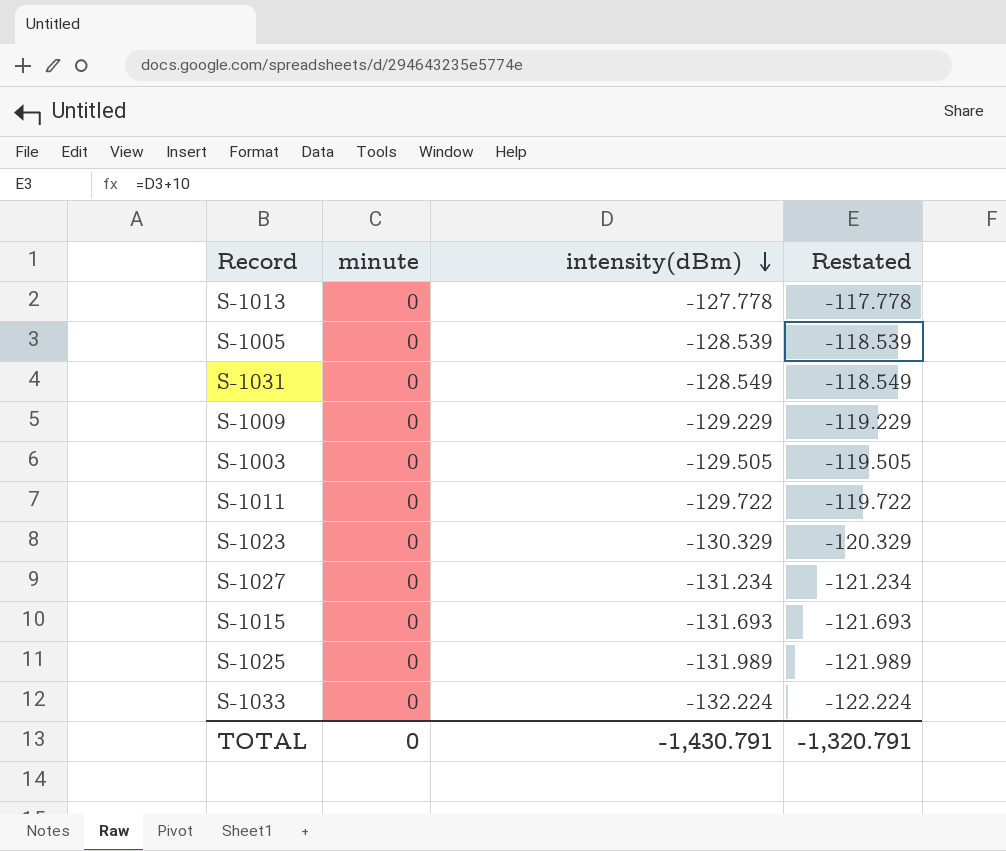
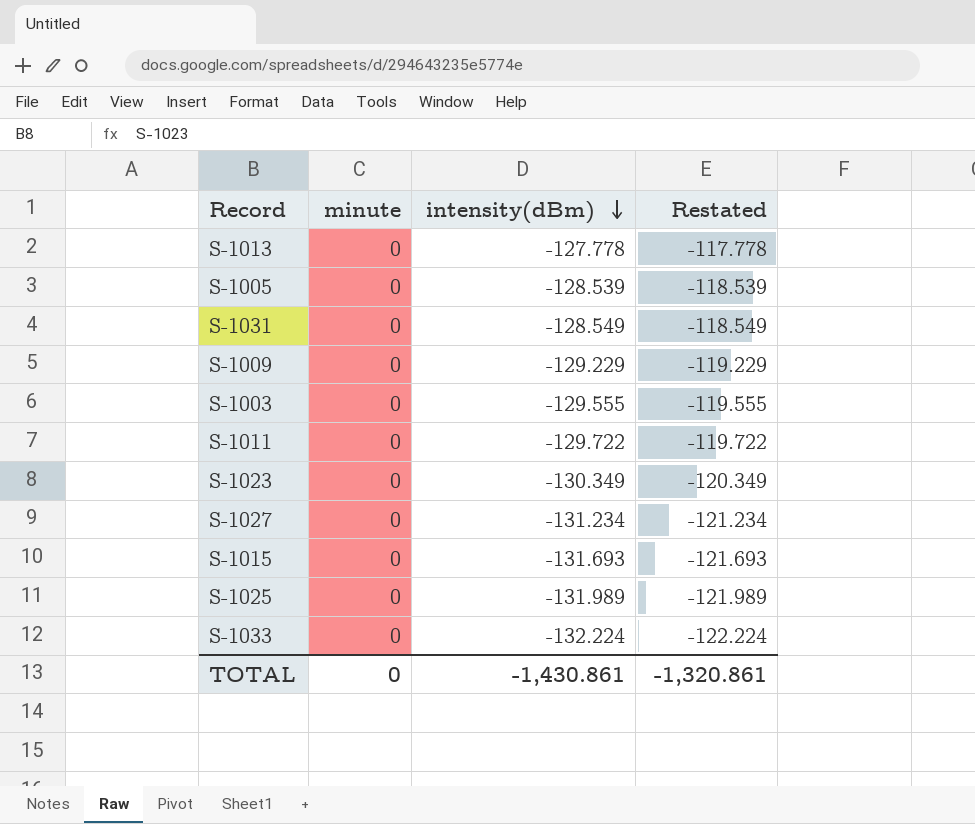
S-1003 | intensity(dBm): -129.505 -> -129.555
S-1003 | Restated: -119.505 -> -119.555
S-1023 | intensity(dBm): -130.329 -> -130.349
S-1023 | Restated: -120.329 -> -120.349
TOTAL | intensity(dBm): -1,430.791 -> -1,430.861
TOTAL | Restated: -1,320.791 -> -1,320.861

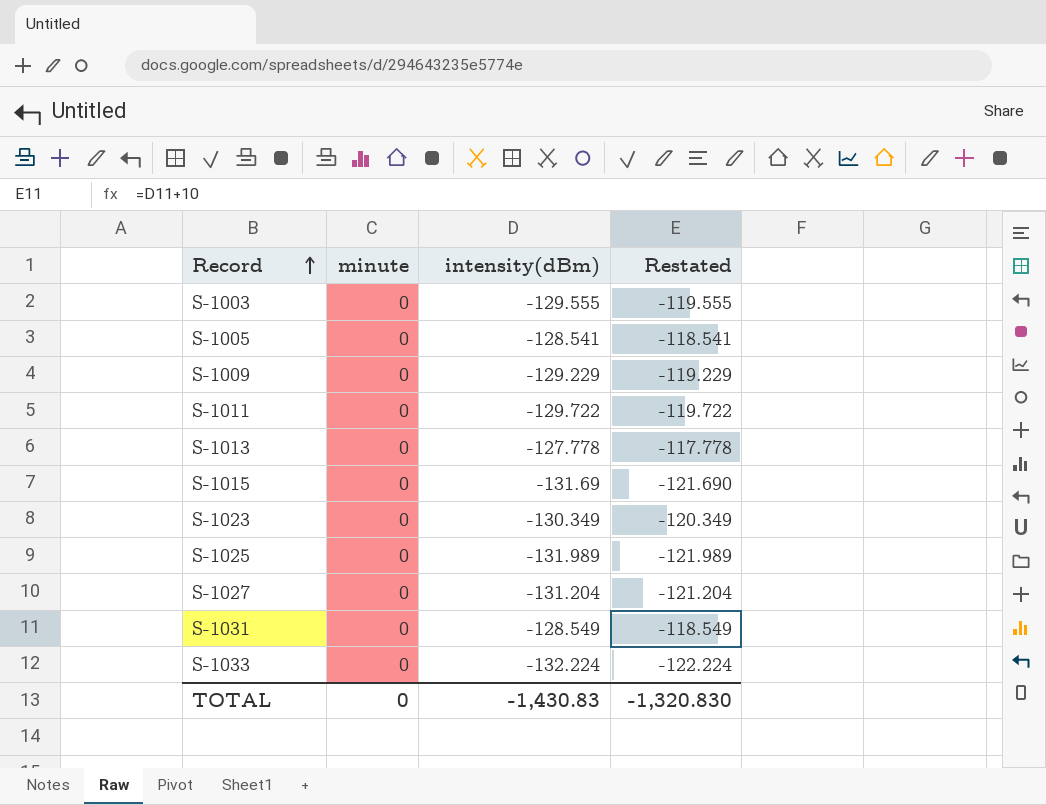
row order: intensity(dBm) descending -> Record ascending
S-1005 | intensity(dBm): -128.539 -> -128.541
S-1005 | Restated: -118.539 -> -118.541
S-1015 | intensity(dBm): -131.693 -> -131.69
S-1015 | Restated: -121.693 -> -121.690
S-1027 | intensity(dBm): -131.234 -> -131.204
S-1027 | Restated: -121.234 -> -121.204
TOTAL | intensity(dBm): -1,430.861 -> -1,430.83
TOTAL | Restated: -1,320.861 -> -1,320.830

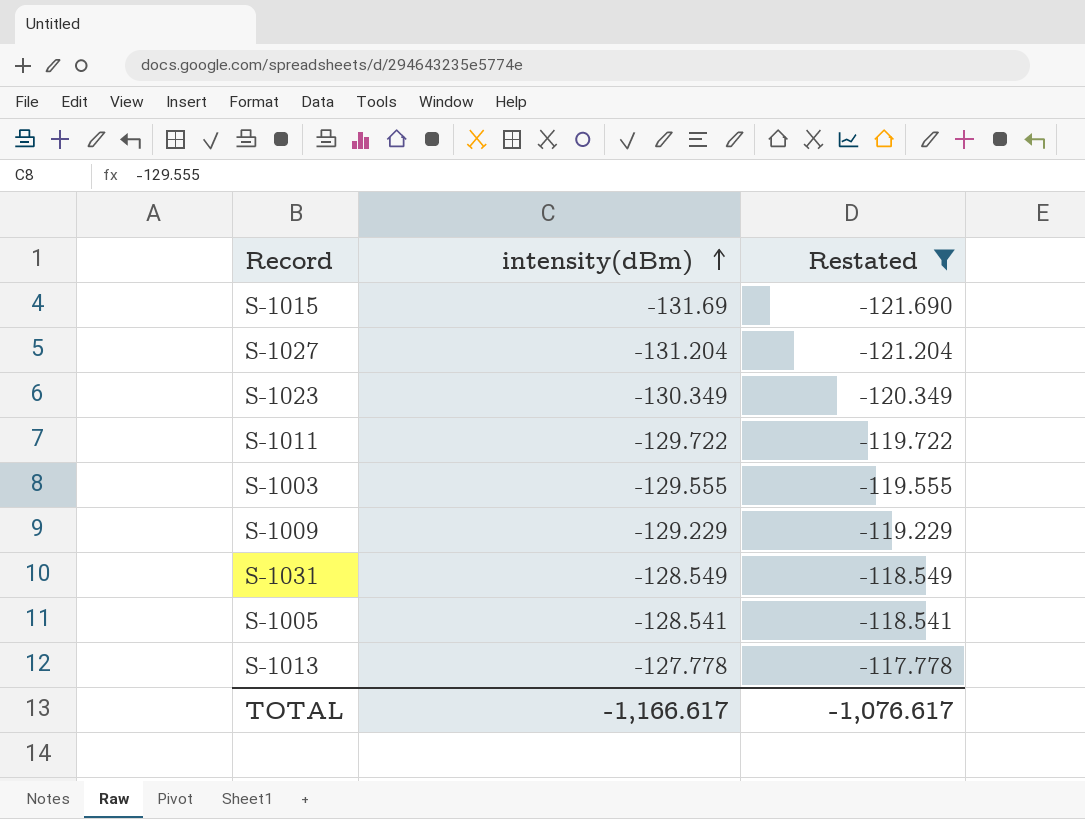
filter: none -> Restated >= -121.690
row order: Record ascending -> intensity(dBm) ascending
column minute | position: 2 -> none
TOTAL | intensity(dBm): -1,430.83 -> -1,166.617
TOTAL | Restated: -1,320.830 -> -1,076.617

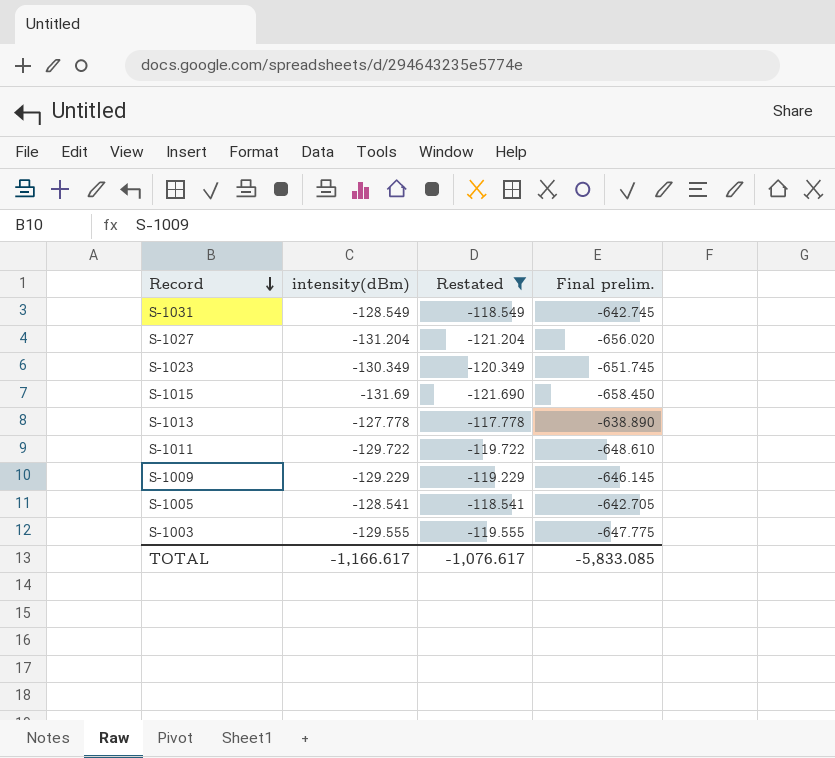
row order: intensity(dBm) ascending -> Record descending
column Final prelim. | formula: none -> [intensity(dBm)] * 5

